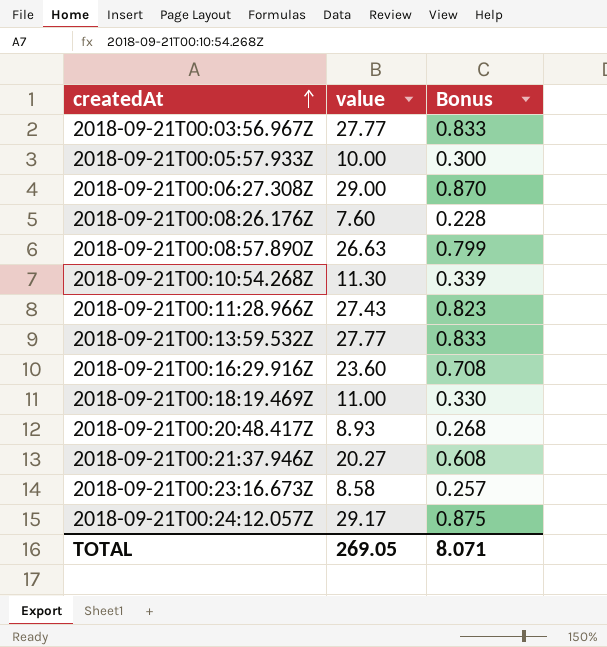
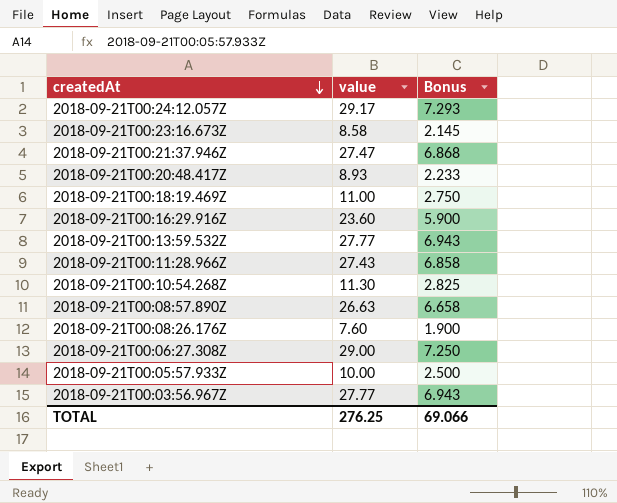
row order: createdAt ascending -> createdAt descending
column Bonus | formula: [value] * 0.03 -> [value] * 0.25
2018-09-21T00:21:37.946Z | value: 20.27 -> 27.47
TOTAL | value: 269.05 -> 276.25
TOTAL | Bonus: 8.071 -> 69.066

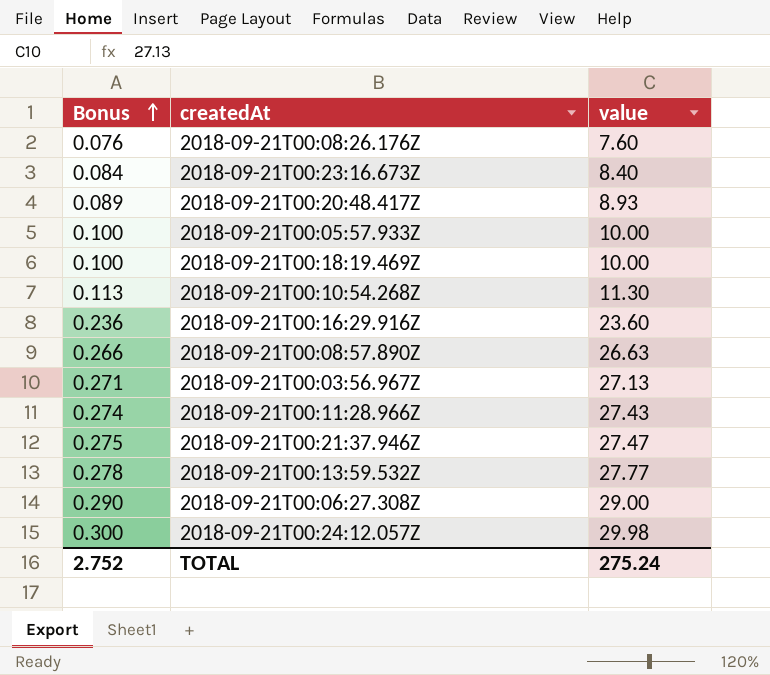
row order: createdAt descending -> Bonus ascending
column Bonus | formula: [value] * 0.25 -> [value] * 0.01
column Bonus | position: 3 -> 1
2018-09-21T00:23:16.673Z | value: 8.58 -> 8.40
2018-09-21T00:18:19.469Z | value: 11.00 -> 10.00
2018-09-21T00:03:56.967Z | value: 27.77 -> 27.13
2018-09-21T00:24:12.057Z | value: 29.17 -> 29.98
TOTAL | Bonus: 69.066 -> 2.752
TOTAL | value: 276.25 -> 275.24

